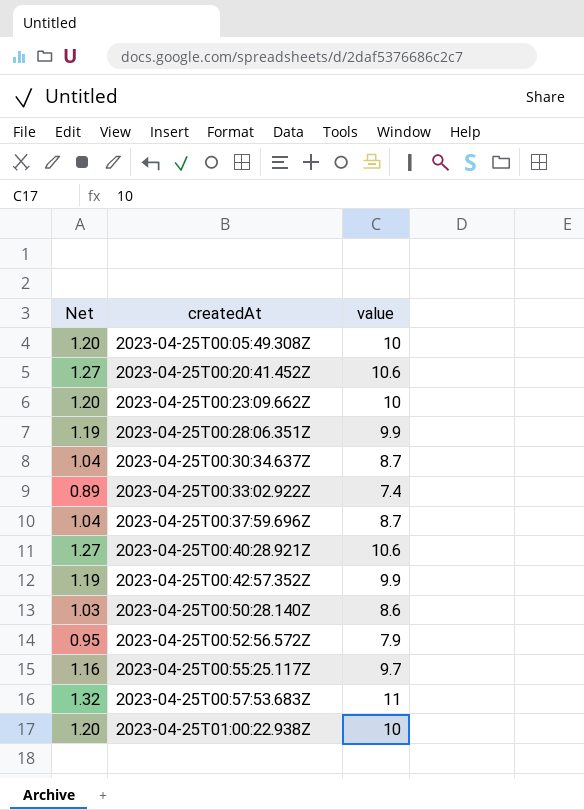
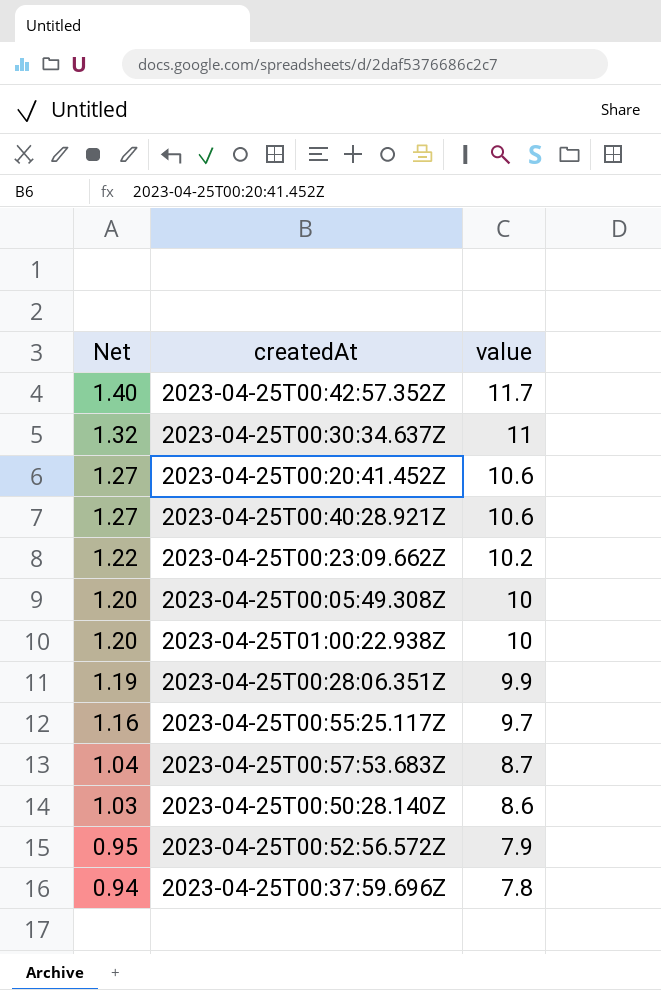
row order: createdAt ascending -> Net descending
row 2023-04-25T00:33:02.922Z: 0.89 | 7.4 -> none
2023-04-25T00:42:57.352Z | Net: 1.19 -> 1.40
2023-04-25T00:42:57.352Z | value: 9.9 -> 11.7
2023-04-25T00:30:34.637Z | Net: 1.04 -> 1.32
2023-04-25T00:30:34.637Z | value: 8.7 -> 11
2023-04-25T00:23:09.662Z | Net: 1.20 -> 1.22
2023-04-25T00:23:09.662Z | value: 10 -> 10.2
2023-04-25T00:57:53.683Z | Net: 1.32 -> 1.04
2023-04-25T00:57:53.683Z | value: 11 -> 8.7
2023-04-25T00:37:59.696Z | Net: 1.04 -> 0.94
2023-04-25T00:37:59.696Z | value: 8.7 -> 7.8

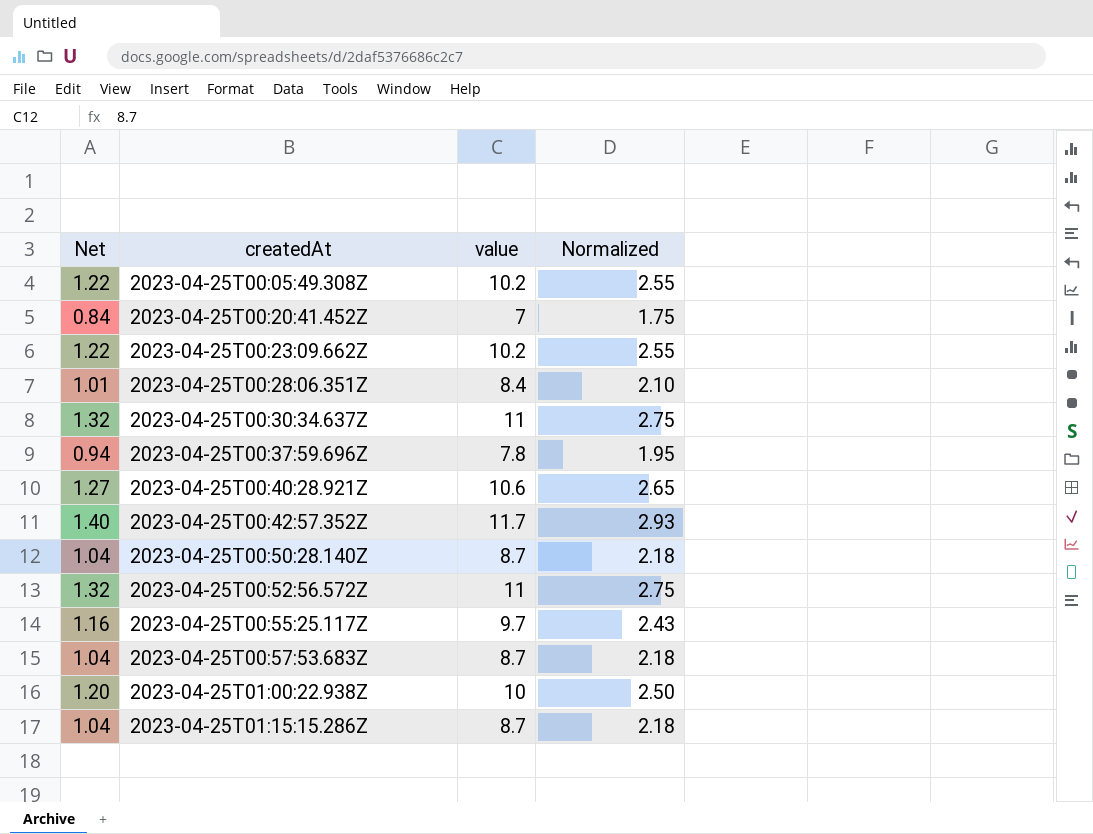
row order: Net descending -> createdAt ascending
column Normalized | formula: none -> [value] * 0.25
2023-04-25T00:05:49.308Z | Net: 1.20 -> 1.22
2023-04-25T00:05:49.308Z | value: 10 -> 10.2
2023-04-25T00:20:41.452Z | Net: 1.27 -> 0.84
2023-04-25T00:20:41.452Z | value: 10.6 -> 7
2023-04-25T00:28:06.351Z | Net: 1.19 -> 1.01
2023-04-25T00:28:06.351Z | value: 9.9 -> 8.4
2023-04-25T00:50:28.140Z | Net: 1.03 -> 1.04
2023-04-25T00:50:28.140Z | value: 8.6 -> 8.7
2023-04-25T00:52:56.572Z | Net: 0.95 -> 1.32
2023-04-25T00:52:56.572Z | value: 7.9 -> 11
row 2023-04-25T01:15:15.286Z: none -> 1.04 | 8.7 | 2.18

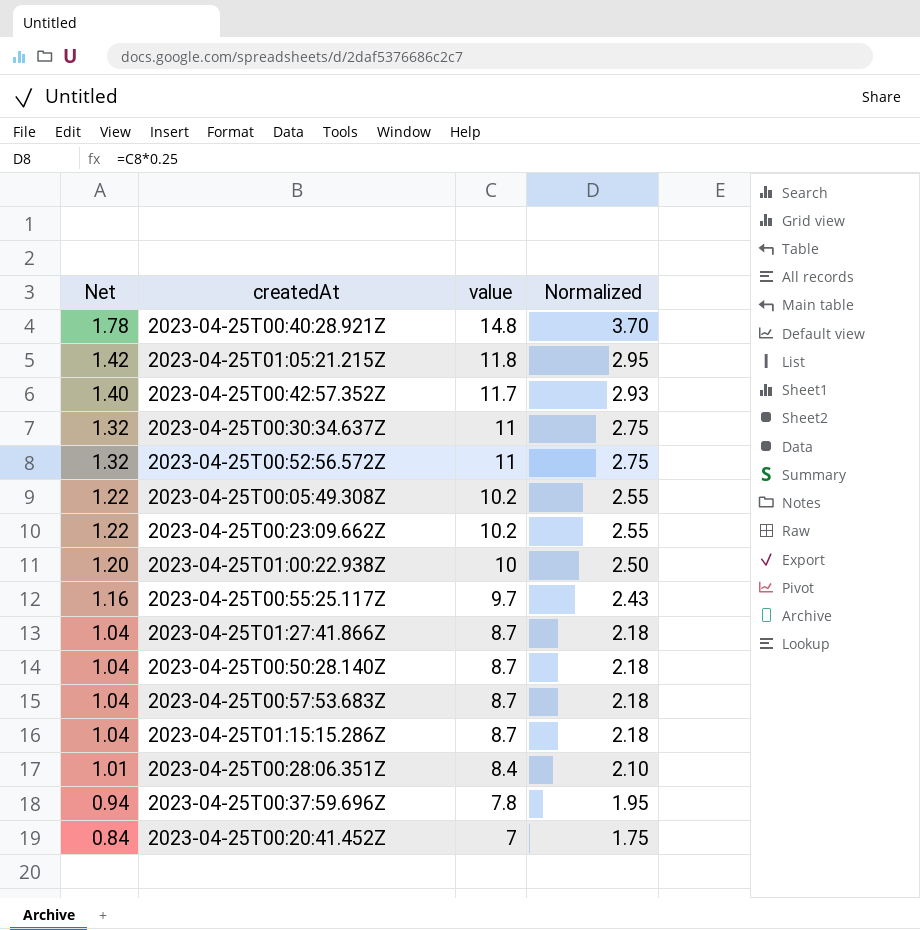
row order: createdAt ascending -> Net descending
2023-04-25T00:40:28.921Z | Net: 1.27 -> 1.78
2023-04-25T00:40:28.921Z | value: 10.6 -> 14.8
2023-04-25T00:40:28.921Z | Normalized: 2.65 -> 3.70
row 2023-04-25T01:05:21.215Z: none -> 1.42 | 11.8 | 2.95
row 2023-04-25T01:27:41.866Z: none -> 1.04 | 8.7 | 2.18

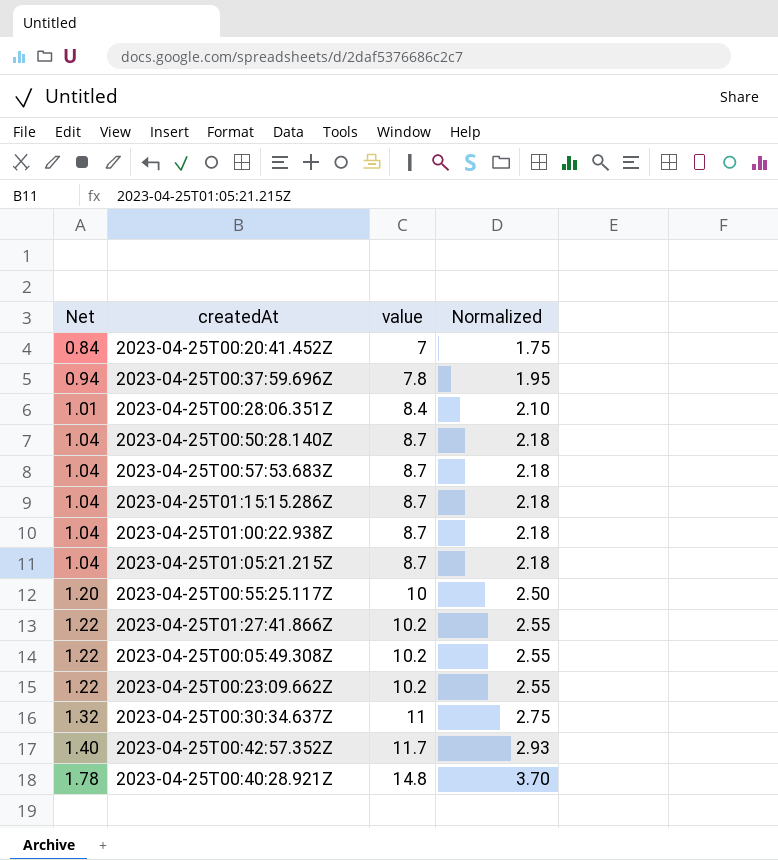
row order: Net descending -> Net ascending
row 2023-04-25T00:52:56.572Z: 1.32 | 11 | 2.75 -> none
2023-04-25T01:00:22.938Z | Net: 1.20 -> 1.04
2023-04-25T01:00:22.938Z | value: 10 -> 8.7
2023-04-25T01:00:22.938Z | Normalized: 2.50 -> 2.18
2023-04-25T01:05:21.215Z | Net: 1.42 -> 1.04
2023-04-25T01:05:21.215Z | value: 11.8 -> 8.7
2023-04-25T01:05:21.215Z | Normalized: 2.95 -> 2.18
2023-04-25T00:55:25.117Z | Net: 1.16 -> 1.20
2023-04-25T00:55:25.117Z | value: 9.7 -> 10
2023-04-25T00:55:25.117Z | Normalized: 2.43 -> 2.50
2023-04-25T01:27:41.866Z | Net: 1.04 -> 1.22
2023-04-25T01:27:41.866Z | value: 8.7 -> 10.2
2023-04-25T01:27:41.866Z | Normalized: 2.18 -> 2.55

